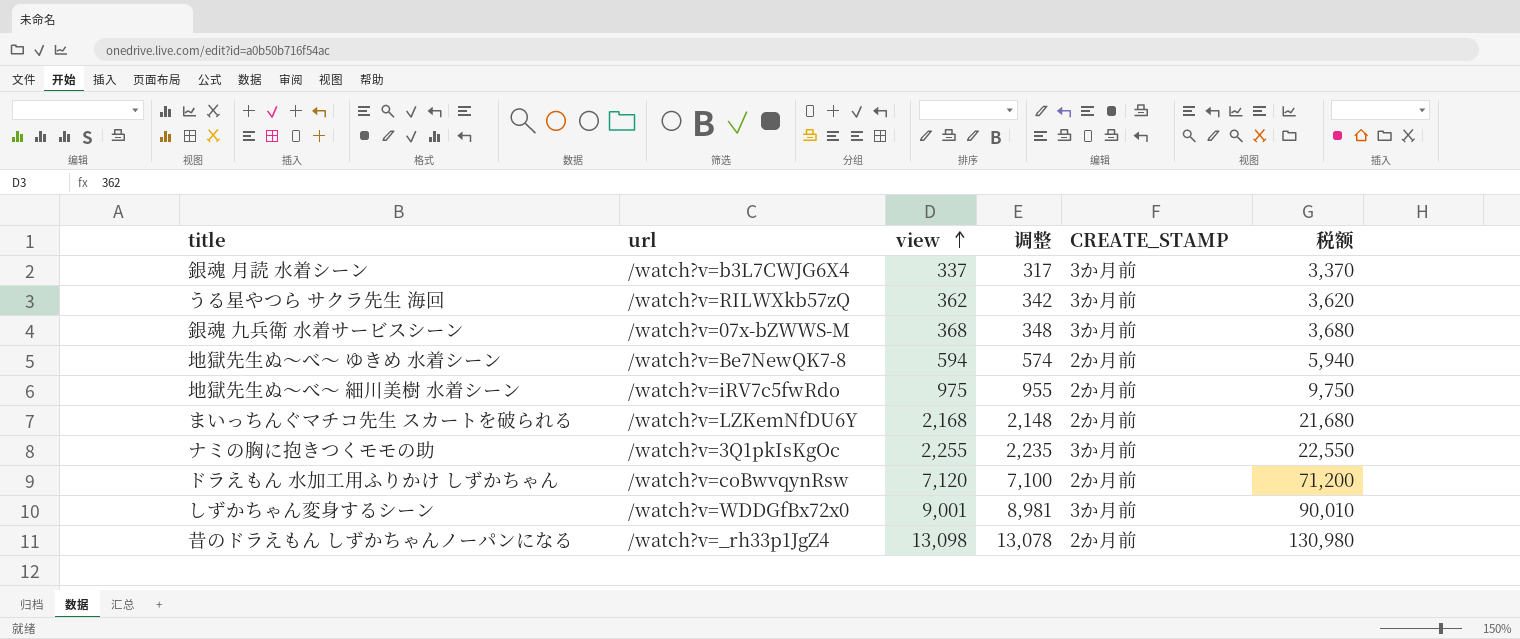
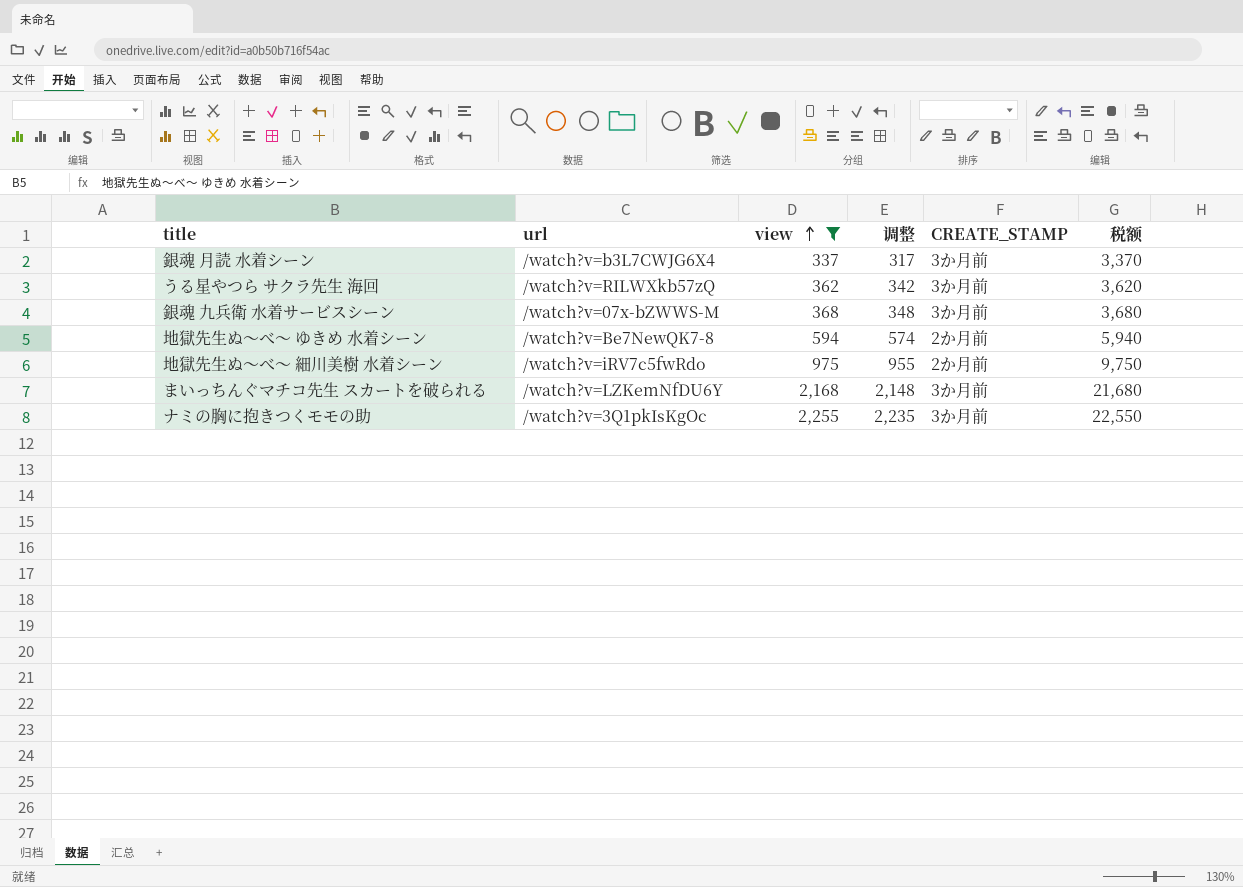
filter: none -> view <= 2,255
まいっちんぐマチコ先生 スカートを破られる | CREATE_STAMP: 2か月前 -> 3か月前

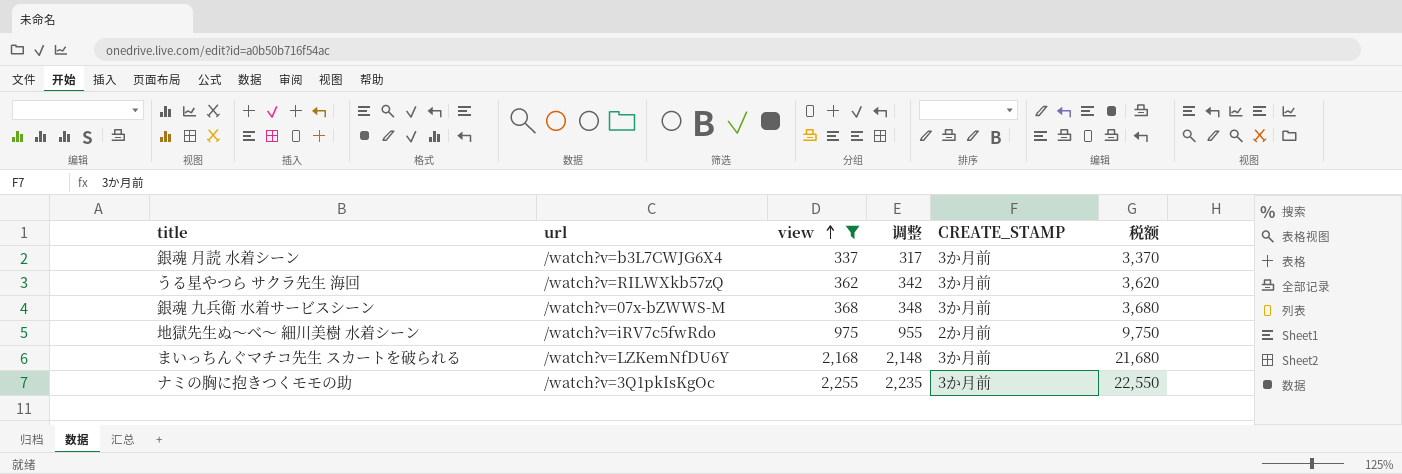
row 地獄先生ぬ～べ～ ゆきめ 水着シーン: /watch?v=Be7NewQK7-8 | 594 | 574 | 2か月前 | 5,940 -> none

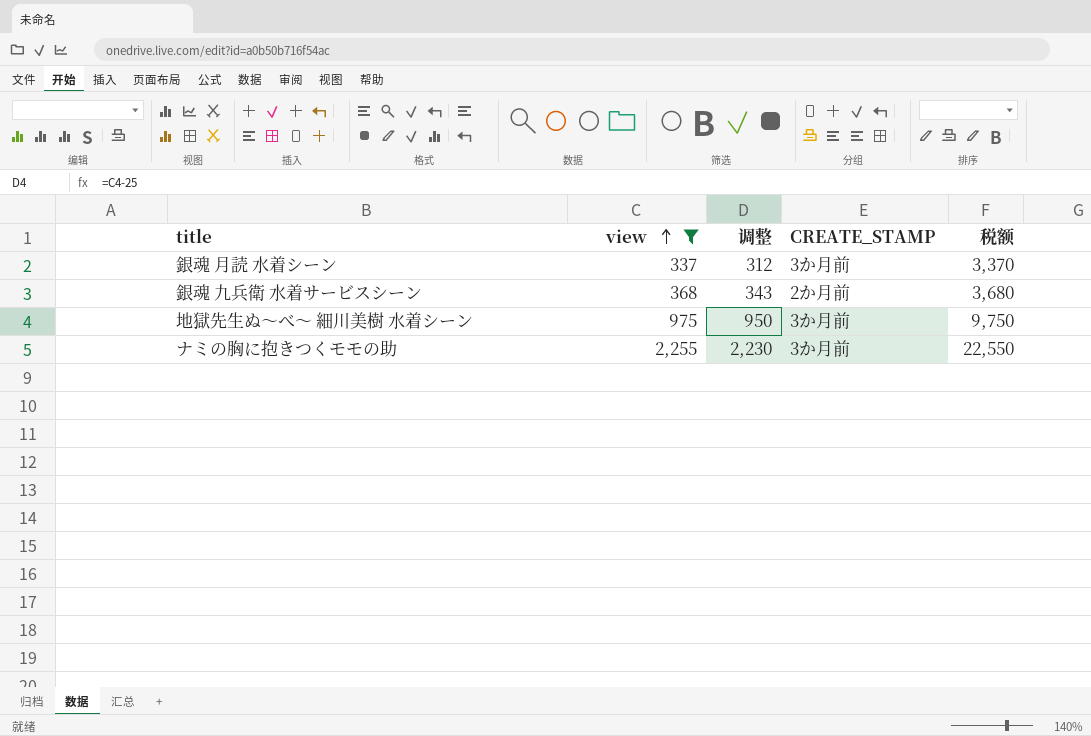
column url | position: 2 -> none
column 调整 | formula: [view] - 20 -> [view] - 25
row うる星やつら サクラ先生 海回: /watch?v=RILWXkb57zQ | 362 | 342 | 3か月前 | 3,620 -> none
row まいっちんぐマチコ先生 スカートを破られる: /watch?v=LZKemNfDU6Y | 2,168 | 2,148 | 3か月前 | 21,680 -> none
銀魂 九兵衛 水着サービスシーン | CREATE_STAMP: 3か月前 -> 2か月前
地獄先生ぬ～べ～ 細川美樹 水着シーン | CREATE_STAMP: 2か月前 -> 3か月前

